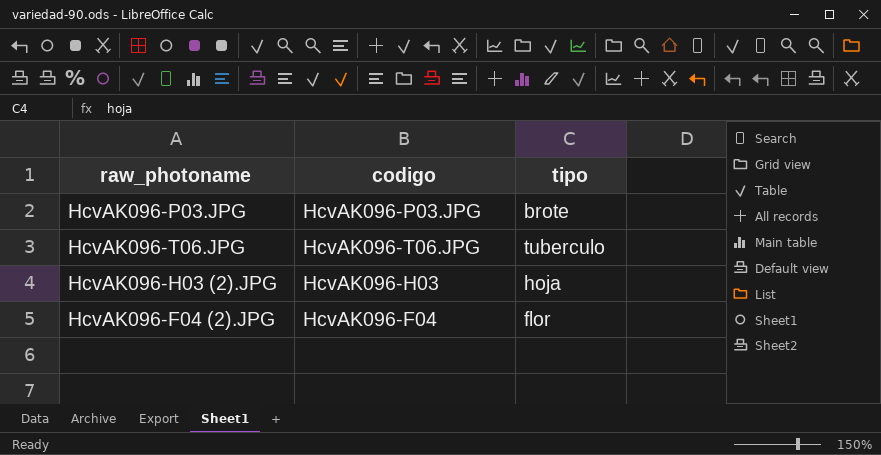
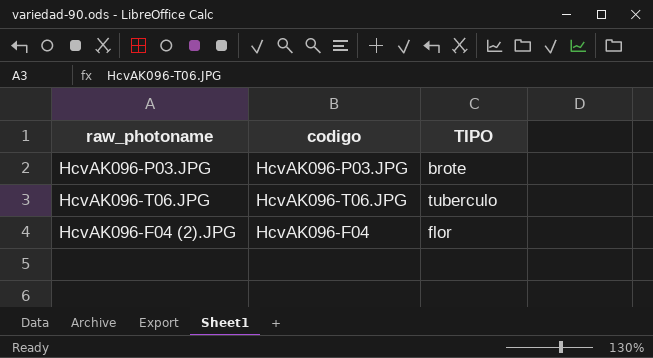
column name: tipo -> TIPO
row HcvAK096-H03 (2).JPG: HcvAK096-H03 | hoja -> none

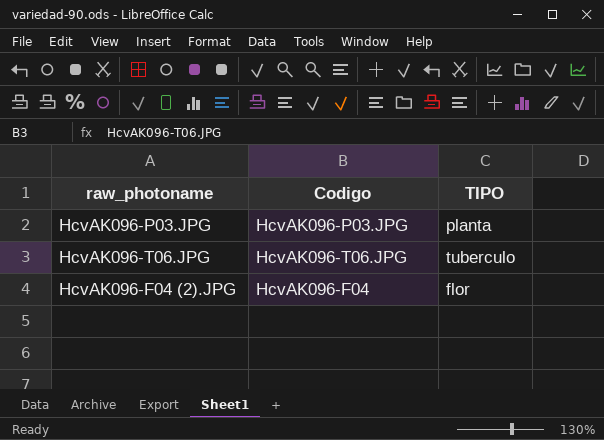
column name: codigo -> Codigo
HcvAK096-P03.JPG | TIPO: brote -> planta

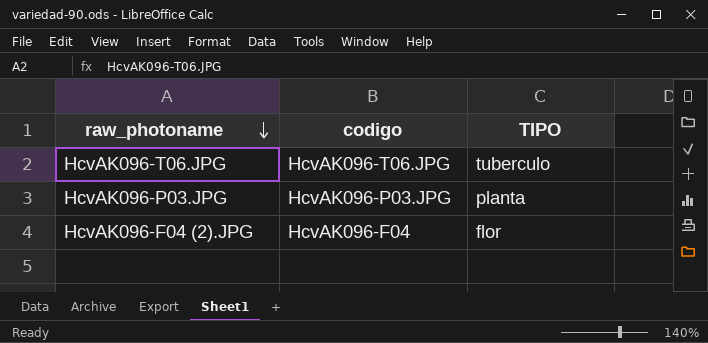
row order: none -> raw_photoname descending
column name: Codigo -> codigo

